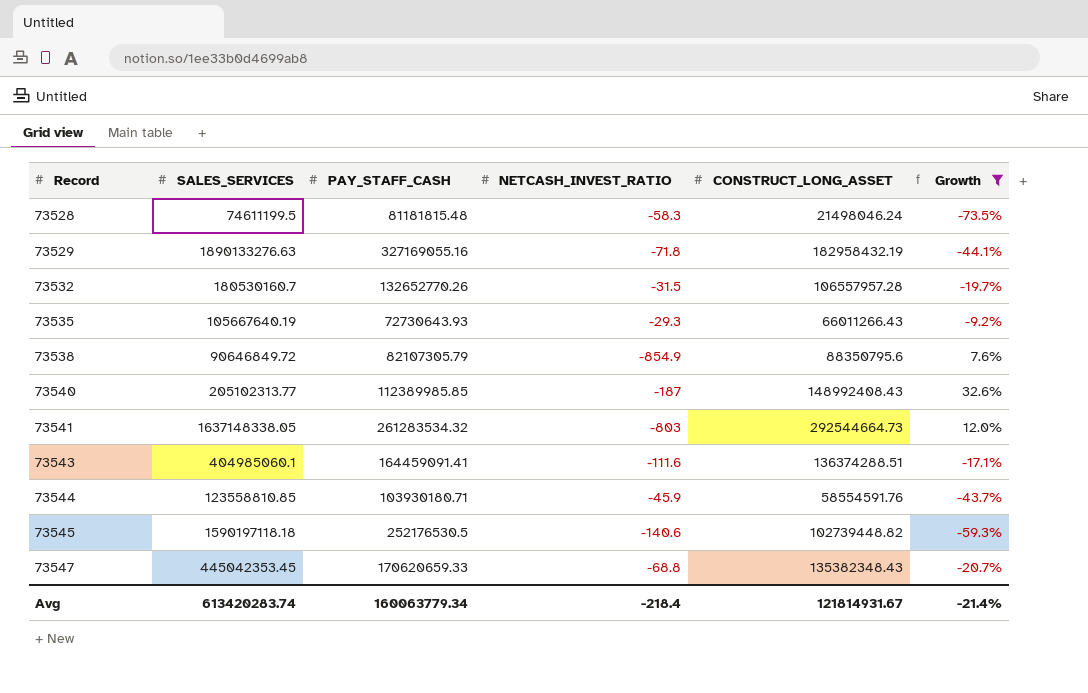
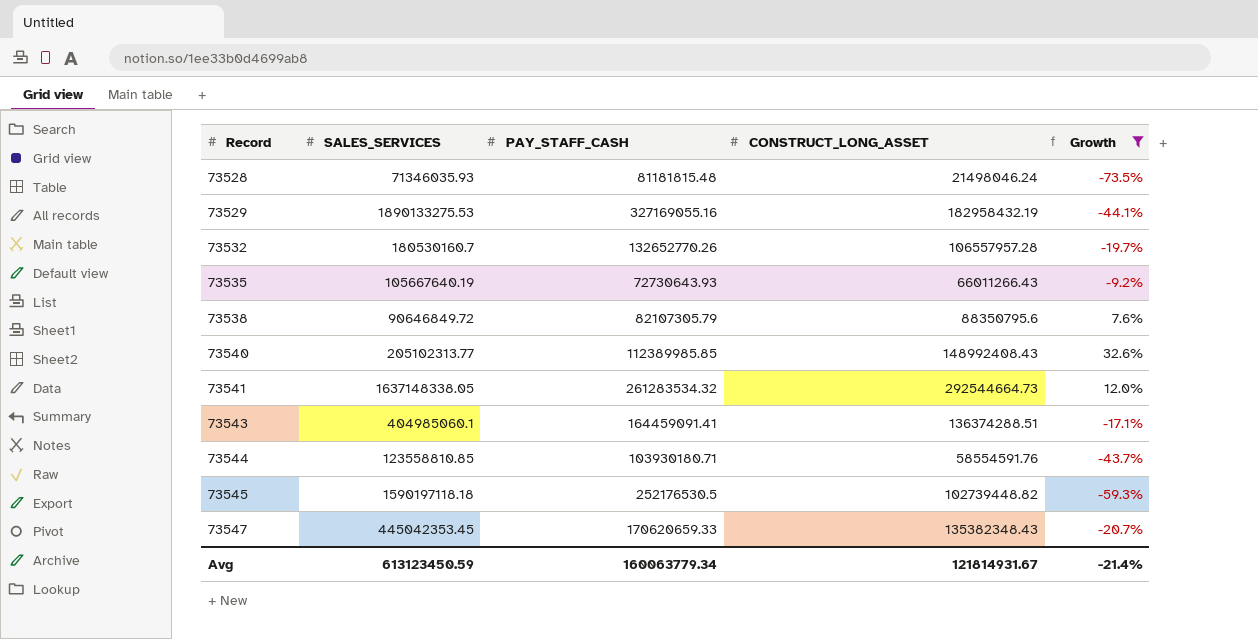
column NETCASH_INVEST_RATIO | position: 4 -> none
73528 | SALES_SERVICES: 74611199.5 -> 71346035.93
73529 | SALES_SERVICES: 1890133276.63 -> 1890133275.53
Avg | SALES_SERVICES: 613420283.74 -> 613123450.59

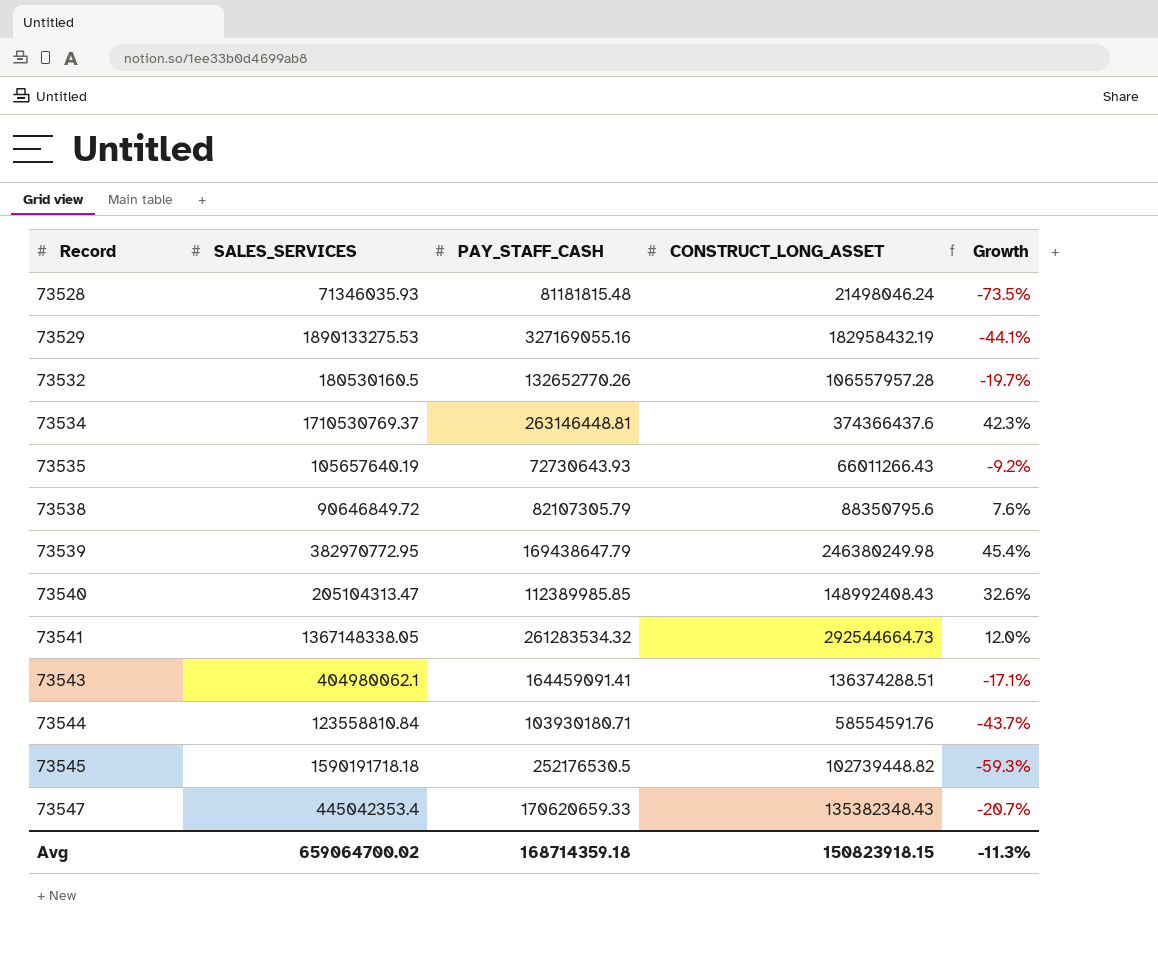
filter: Growth <= 32.6% -> none
73532 | SALES_SERVICES: 180530160.7 -> 180530160.5
73535 | SALES_SERVICES: 105667640.19 -> 105657640.19
73540 | SALES_SERVICES: 205102313.77 -> 205104313.47
73541 | SALES_SERVICES: 1637148338.05 -> 1367148338.05
73543 | SALES_SERVICES: 404985060.1 -> 404980062.1
73544 | SALES_SERVICES: 123558810.85 -> 123558810.84
73545 | SALES_SERVICES: 1590197118.18 -> 1590191718.18
73547 | SALES_SERVICES: 445042353.45 -> 445042353.4
Avg | SALES_SERVICES: 613123450.59 -> 659064700.02
Avg | PAY_STAFF_CASH: 160063779.34 -> 168714359.18
Avg | CONSTRUCT_LONG_ASSET: 121814931.67 -> 150823918.15
Avg | Growth: -21.4% -> -11.3%

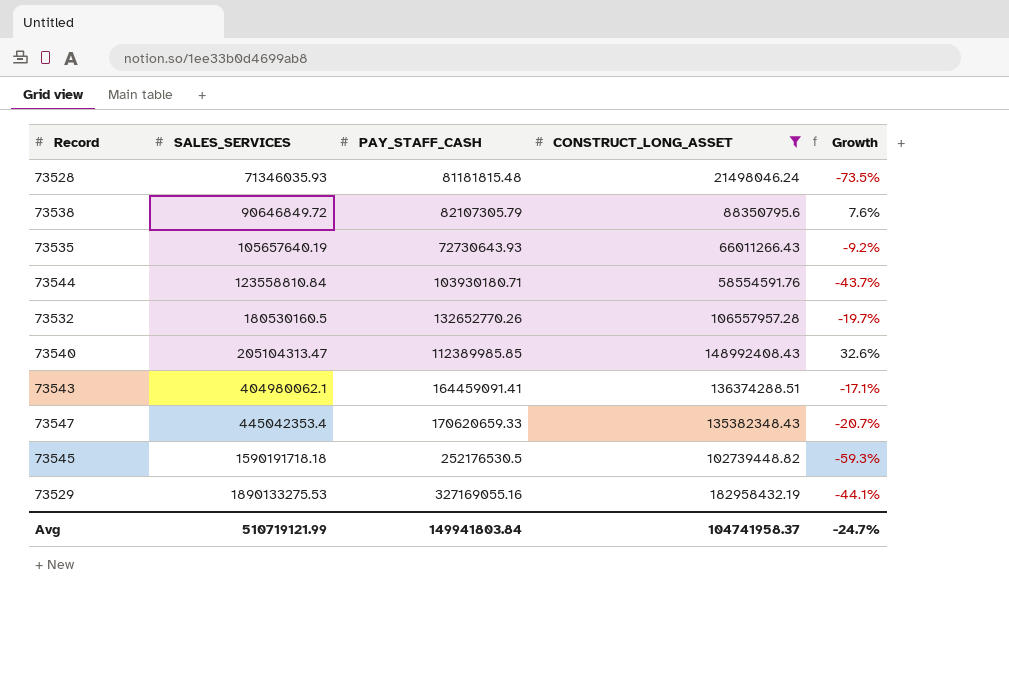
filter: none -> CONSTRUCT_LONG_ASSET <= 182958432.19
row order: Record ascending -> SALES_SERVICES ascending
Avg | SALES_SERVICES: 659064700.02 -> 510719121.99
Avg | PAY_STAFF_CASH: 168714359.18 -> 149941803.84
Avg | CONSTRUCT_LONG_ASSET: 150823918.15 -> 104741958.37
Avg | Growth: -11.3% -> -24.7%

